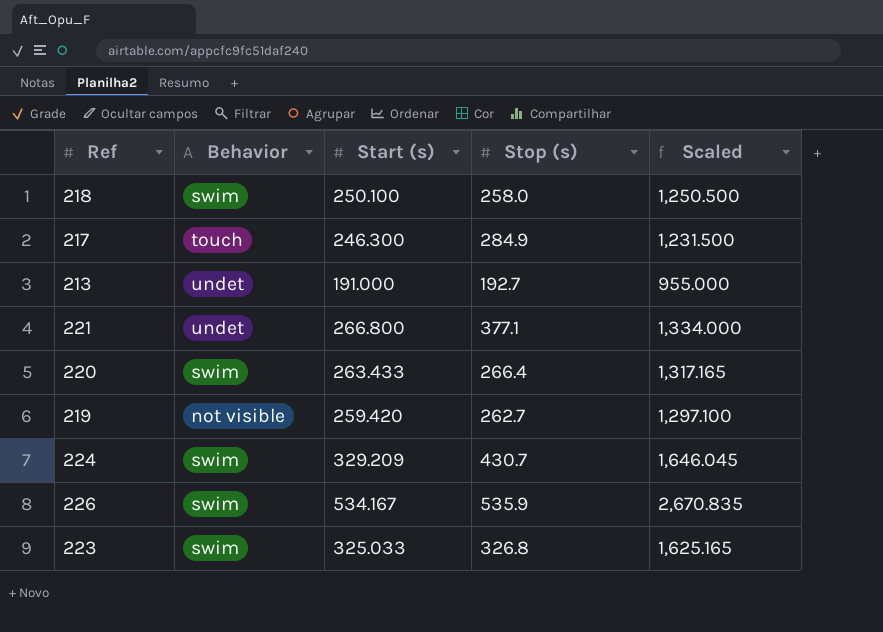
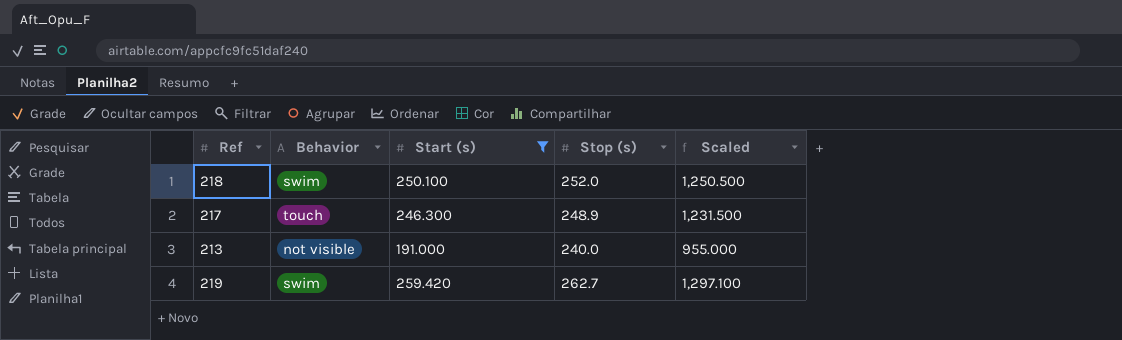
filter: none -> Start (s) <= 259.420
218 | Stop (s): 258.0 -> 252.0
217 | Stop (s): 284.9 -> 248.9
213 | Behavior: undet -> not visible
213 | Stop (s): 192.7 -> 240.0
219 | Behavior: not visible -> swim

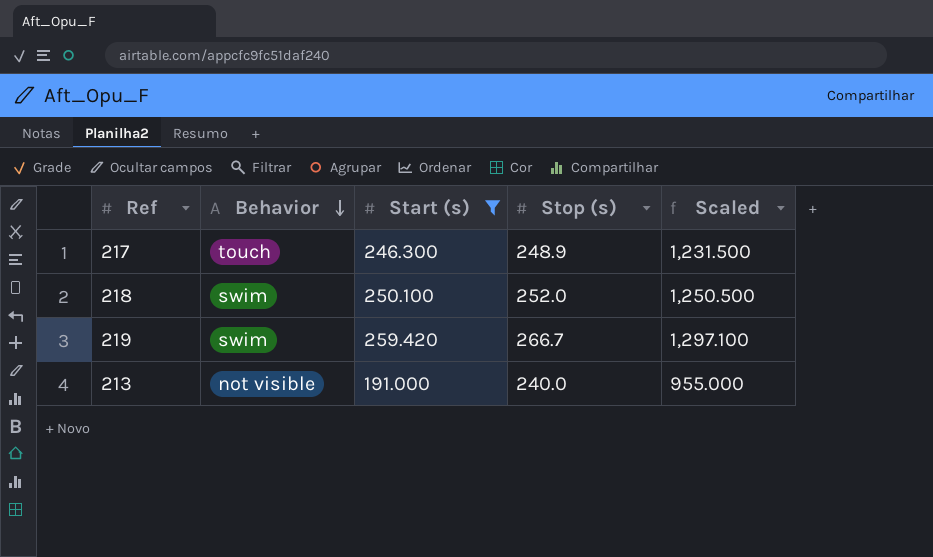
row order: none -> Behavior descending
219 | Stop (s): 262.7 -> 266.7

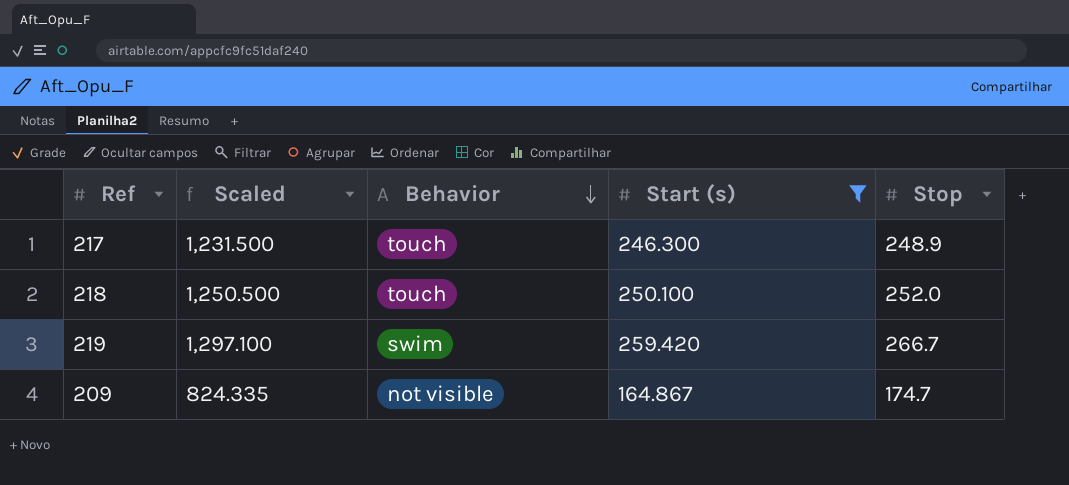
column Scaled | position: 5 -> 2
column name: Stop (s) -> Stop
row 213: not visible | 191.000 | 240.0 | 955.000 -> none
218 | Behavior: swim -> touch
row 209: none -> 824.335 | not visible | 164.867 | 174.7

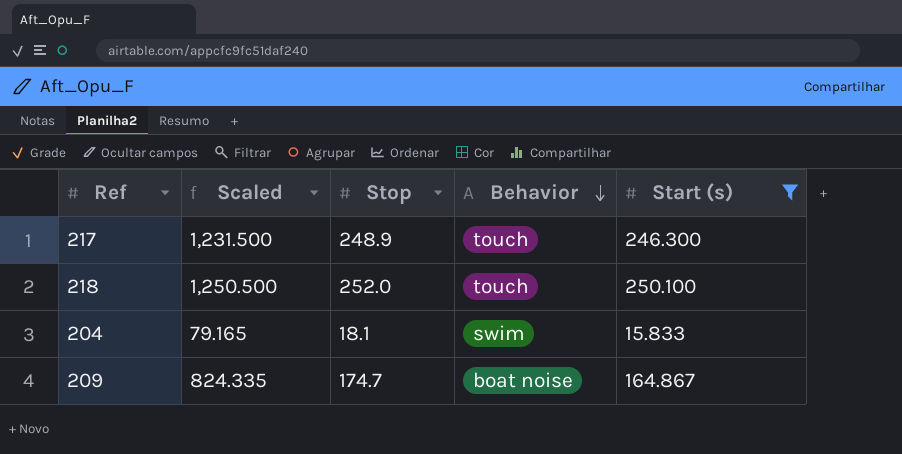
column Stop | position: 5 -> 3
row 219: 1,297.100 | swim | 259.420 | 266.7 -> none
row 204: none -> 79.165 | 18.1 | swim | 15.833
209 | Behavior: not visible -> boat noise

